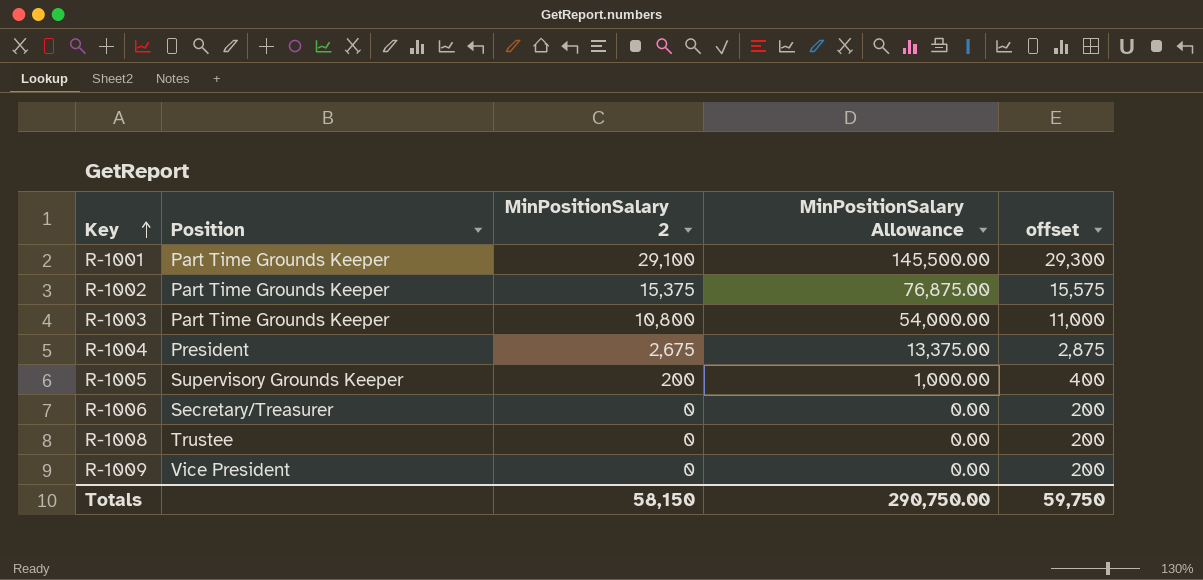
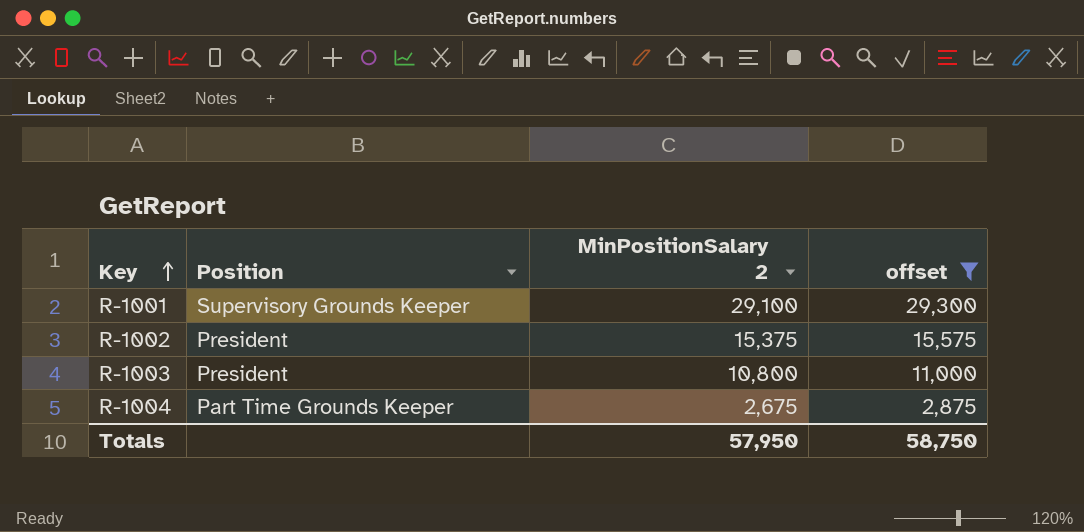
filter: none -> offset >= 2,875
column MinPositionSalary Allowance | formula: [MinPositionSalary 2] * 5 -> none
R-1001 | Position: Part Time Grounds Keeper -> Supervisory Grounds Keeper
R-1002 | Position: Part Time Grounds Keeper -> President
R-1003 | Position: Part Time Grounds Keeper -> President
R-1004 | Position: President -> Part Time Grounds Keeper
Totals | MinPositionSalary 2: 58,150 -> 57,950
Totals | offset: 59,750 -> 58,750

